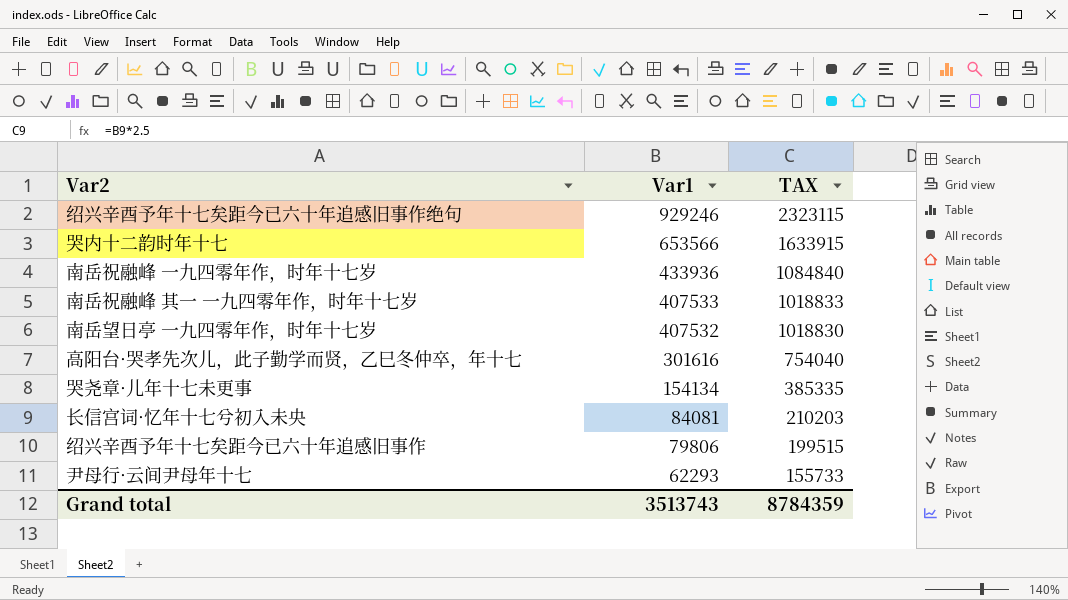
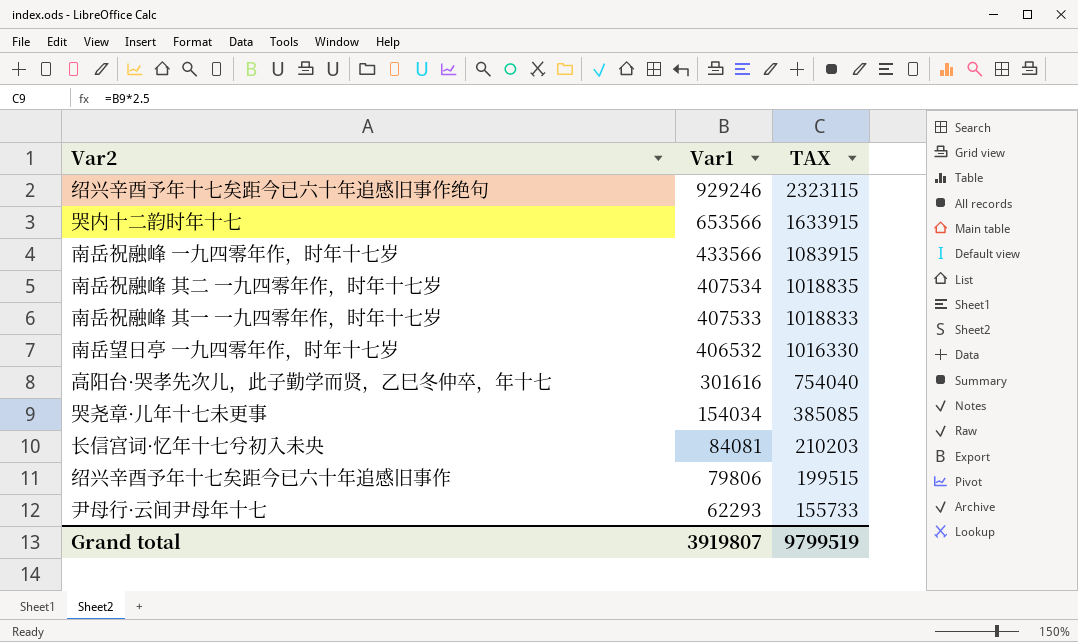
南岳祝融峰 一九四零年作，时年十七岁 | Var1: 433936 -> 433566
南岳祝融峰 一九四零年作，时年十七岁 | TAX: 1084840 -> 1083915
row 南岳祝融峰 其二 一九四零年作，时年十七岁: none -> 407534 | 1018835
南岳望日亭 一九四零年作，时年十七岁 | Var1: 407532 -> 406532
南岳望日亭 一九四零年作，时年十七岁 | TAX: 1018830 -> 1016330
哭尧章·儿年十七未更事 | Var1: 154134 -> 154034
哭尧章·儿年十七未更事 | TAX: 385335 -> 385085
Grand total | Var1: 3513743 -> 3919807
Grand total | TAX: 8784359 -> 9799519

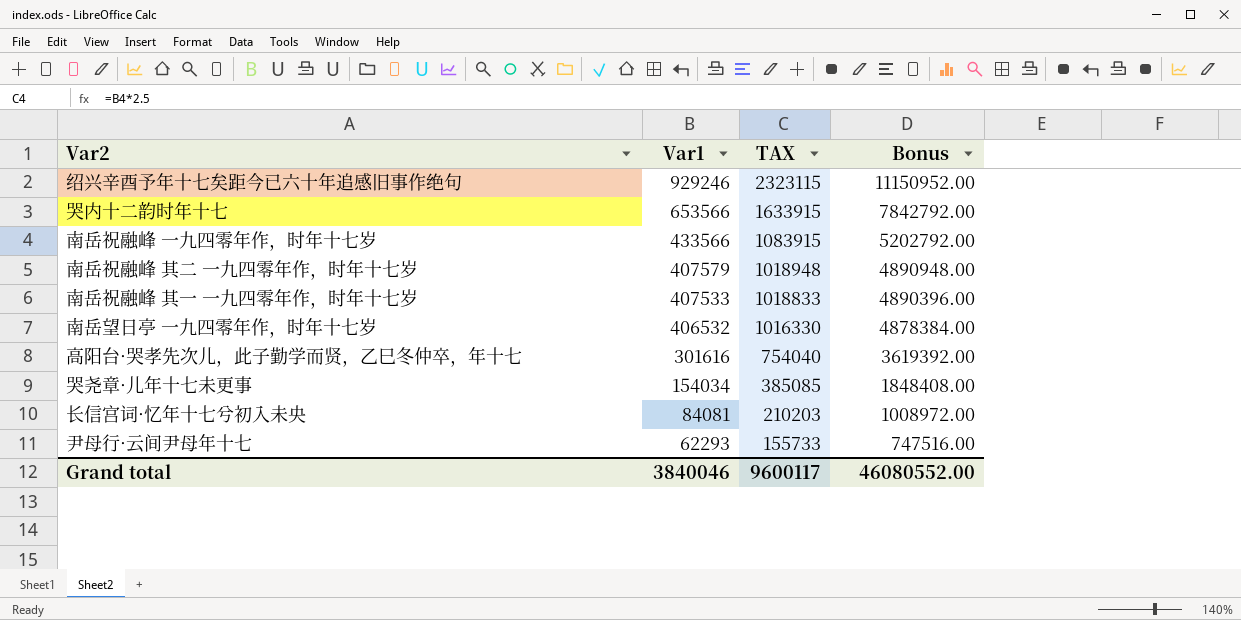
column Bonus | formula: none -> [Var1] * 12
row 绍兴辛酉予年十七矣距今已六十年追感旧事作: 79806 | 199515 -> none
南岳祝融峰 其二 一九四零年作，时年十七岁 | Var1: 407534 -> 407579
南岳祝融峰 其二 一九四零年作，时年十七岁 | TAX: 1018835 -> 1018948
Grand total | Var1: 3919807 -> 3840046
Grand total | TAX: 9799519 -> 9600117

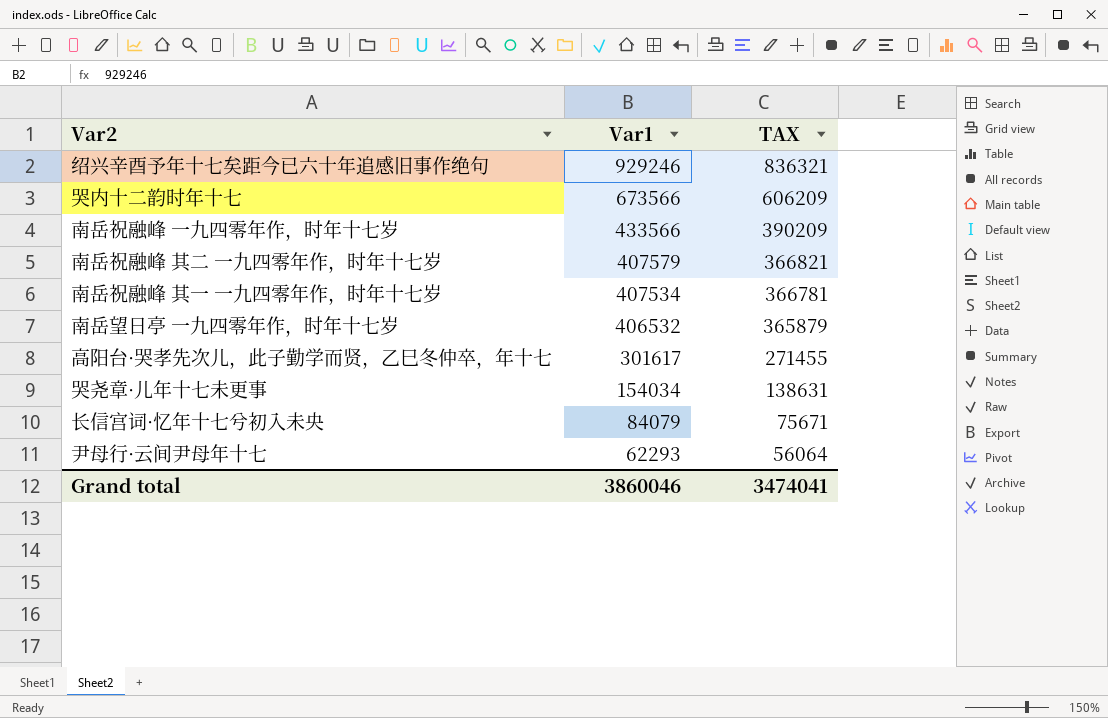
column Bonus | formula: [Var1] * 12 -> none
column TAX | formula: [Var1] * 2.5 -> [Var1] * 0.9
哭内十二韵时年十七 | Var1: 653566 -> 673566
南岳祝融峰 其一 一九四零年作，时年十七岁 | Var1: 407533 -> 407534
高阳台·哭孝先次儿，此子勤学而贤，乙巳冬仲卒，年十七 | Var1: 301616 -> 301617
长信宫词·忆年十七兮初入未央 | Var1: 84081 -> 84079
Grand total | Var1: 3840046 -> 3860046
Grand total | TAX: 9600117 -> 3474041

